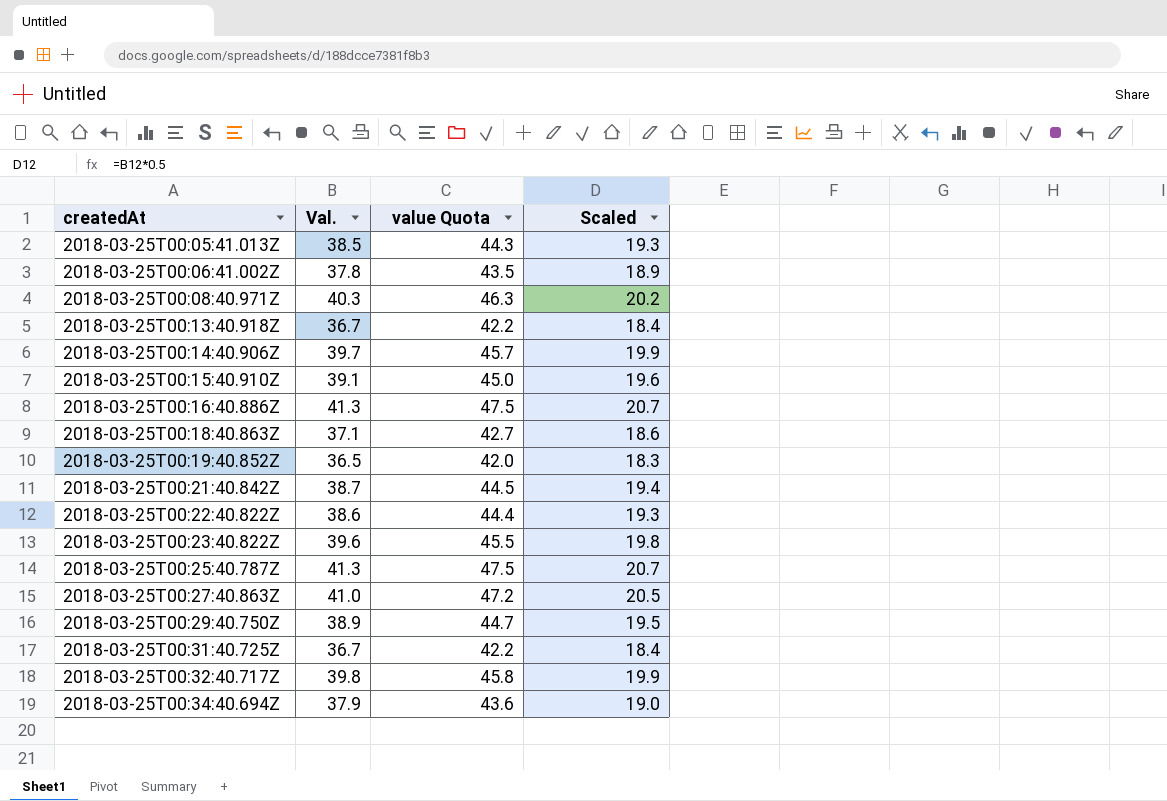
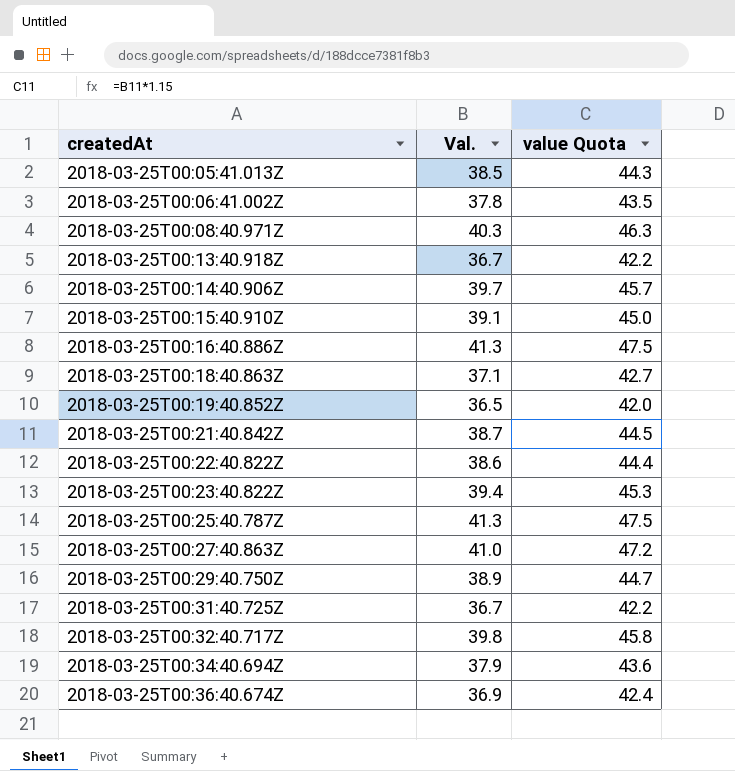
column Scaled | formula: [Val.] * 0.5 -> none
2018-03-25T00:23:40.822Z | Val.: 39.6 -> 39.4
2018-03-25T00:23:40.822Z | value Quota: 45.5 -> 45.3
row 2018-03-25T00:36:40.674Z: none -> 36.9 | 42.4

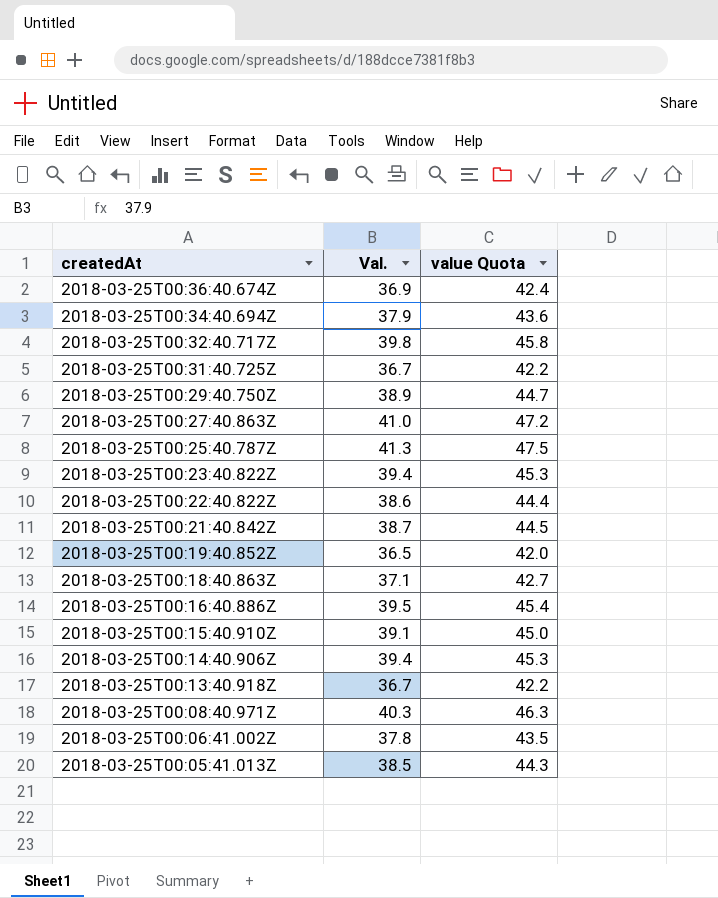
row order: createdAt ascending -> createdAt descending
2018-03-25T00:16:40.886Z | Val.: 41.3 -> 39.5
2018-03-25T00:16:40.886Z | value Quota: 47.5 -> 45.4
2018-03-25T00:14:40.906Z | Val.: 39.7 -> 39.4
2018-03-25T00:14:40.906Z | value Quota: 45.7 -> 45.3

